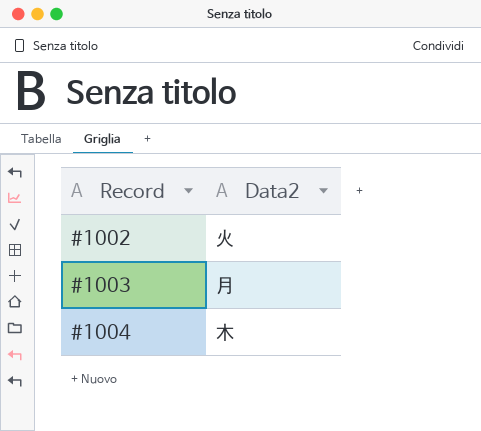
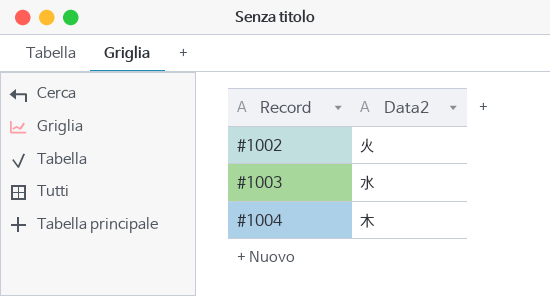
#1003 | Data2: 月 -> 水

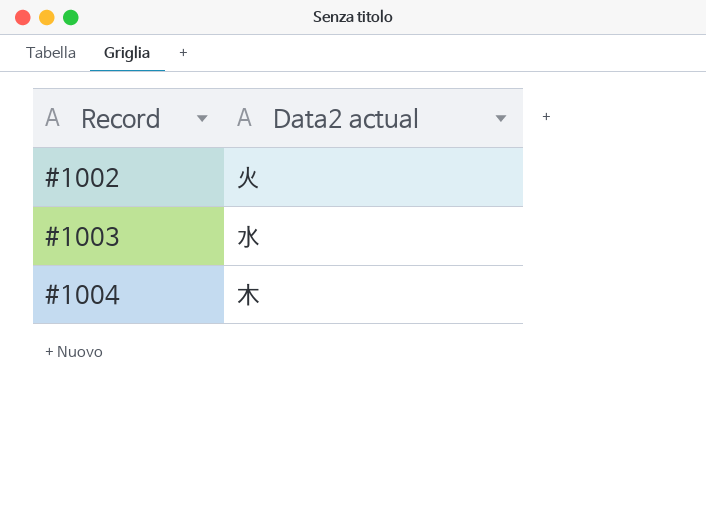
column name: Data2 -> Data2 actual

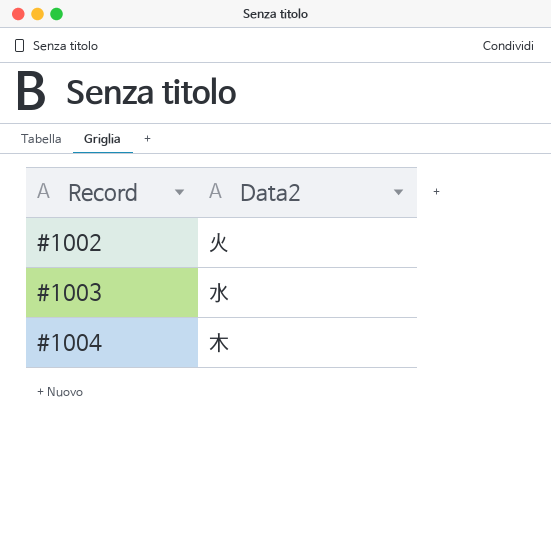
column name: Data2 actual -> Data2

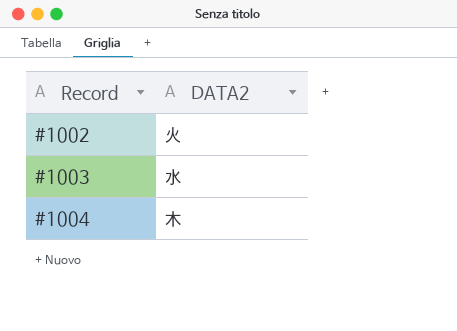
column name: Data2 -> DATA2

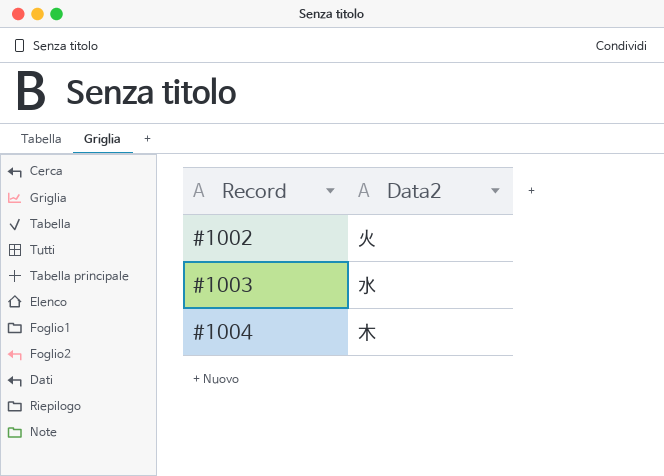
column name: DATA2 -> Data2

